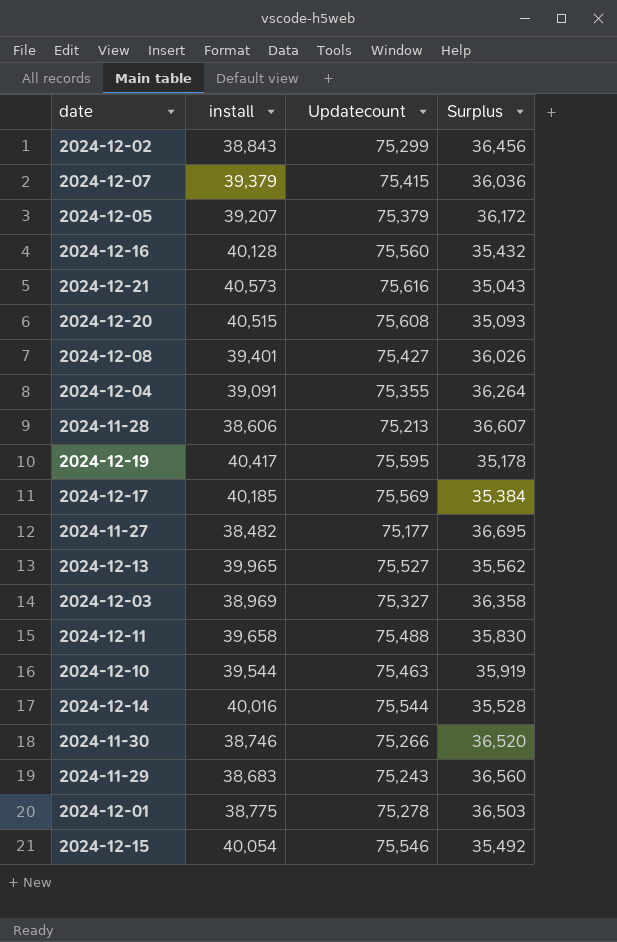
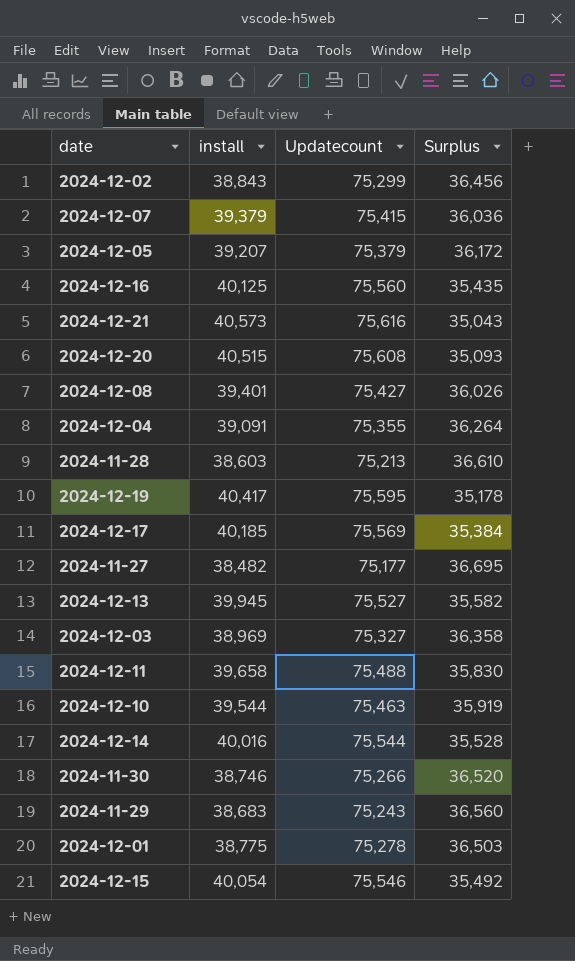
2024-12-16 | install: 40,128 -> 40,125
2024-12-16 | Surplus: 35,432 -> 35,435
2024-11-28 | install: 38,606 -> 38,603
2024-11-28 | Surplus: 36,607 -> 36,610
2024-12-13 | install: 39,965 -> 39,945
2024-12-13 | Surplus: 35,562 -> 35,582

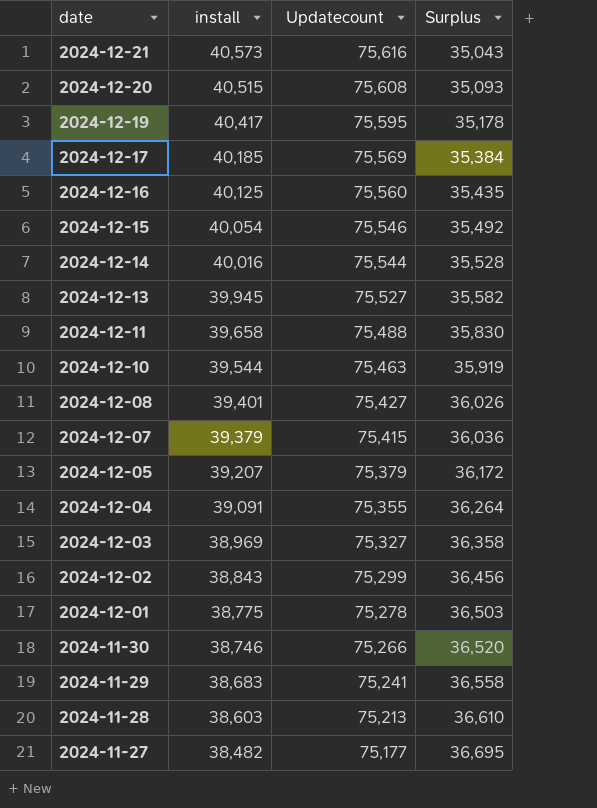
row order: none -> date descending
2024-11-29 | Updatecount: 75,243 -> 75,241
2024-11-29 | Surplus: 36,560 -> 36,558

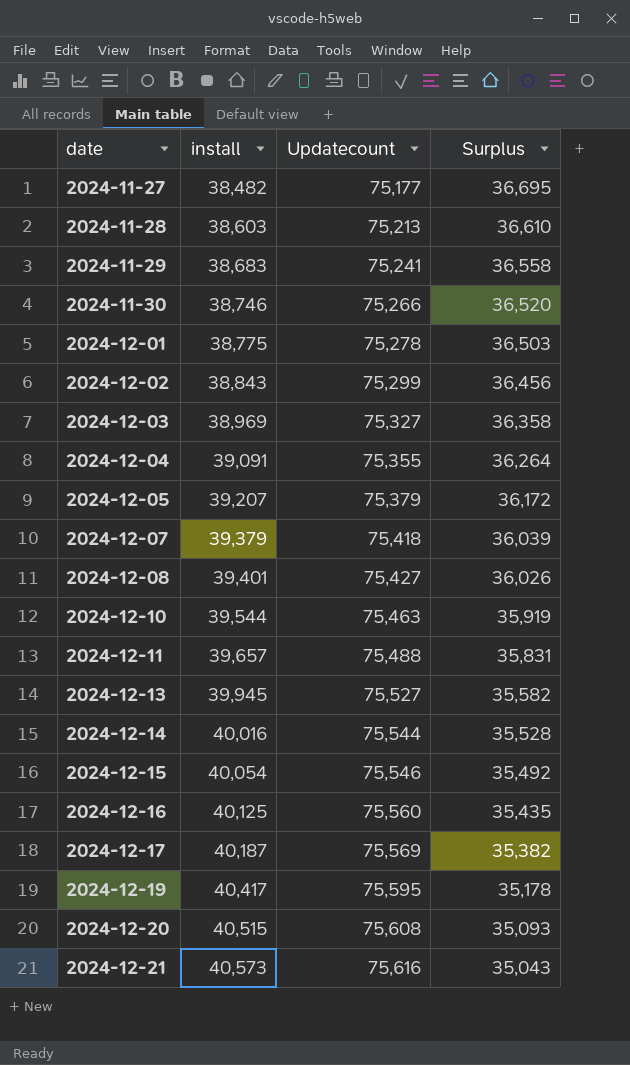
row order: date descending -> date ascending
2024-12-07 | Updatecount: 75,415 -> 75,418
2024-12-07 | Surplus: 36,036 -> 36,039
2024-12-11 | install: 39,658 -> 39,657
2024-12-11 | Surplus: 35,830 -> 35,831
2024-12-17 | install: 40,185 -> 40,187
2024-12-17 | Surplus: 35,384 -> 35,382

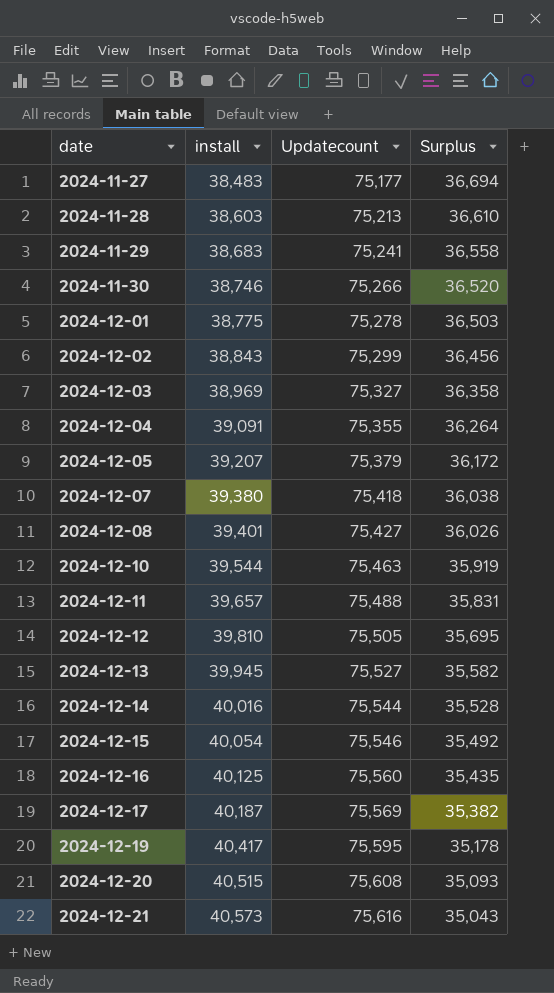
2024-11-27 | install: 38,482 -> 38,483
2024-11-27 | Surplus: 36,695 -> 36,694
2024-12-07 | install: 39,379 -> 39,380
2024-12-07 | Surplus: 36,039 -> 36,038
row 2024-12-12: none -> 39,810 | 75,505 | 35,695

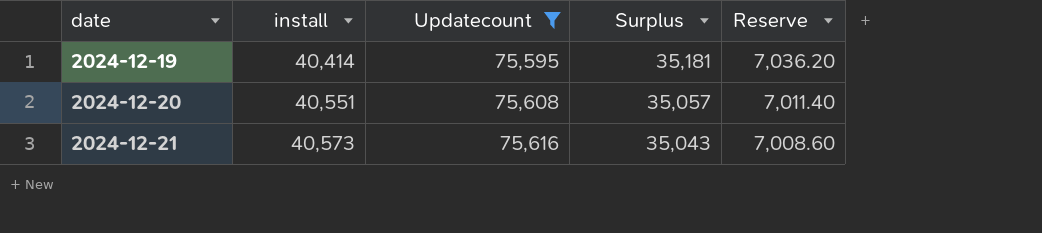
filter: none -> Updatecount >= 75,595
column Reserve | formula: none -> [Surplus] * 0.2
2024-12-19 | install: 40,417 -> 40,414
2024-12-19 | Surplus: 35,178 -> 35,181
2024-12-20 | install: 40,515 -> 40,551
2024-12-20 | Surplus: 35,093 -> 35,057

